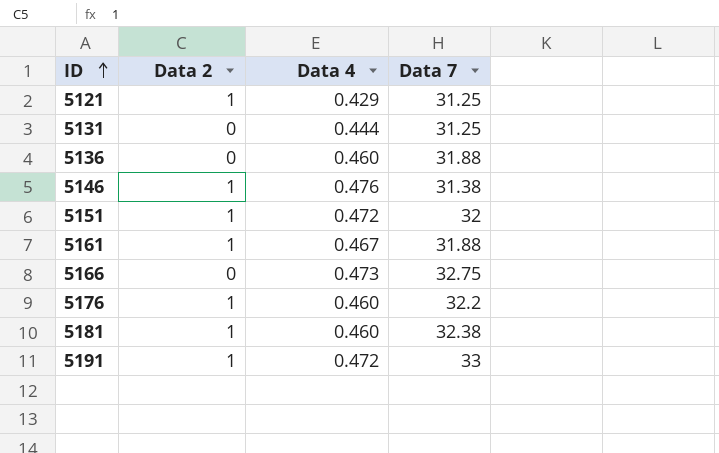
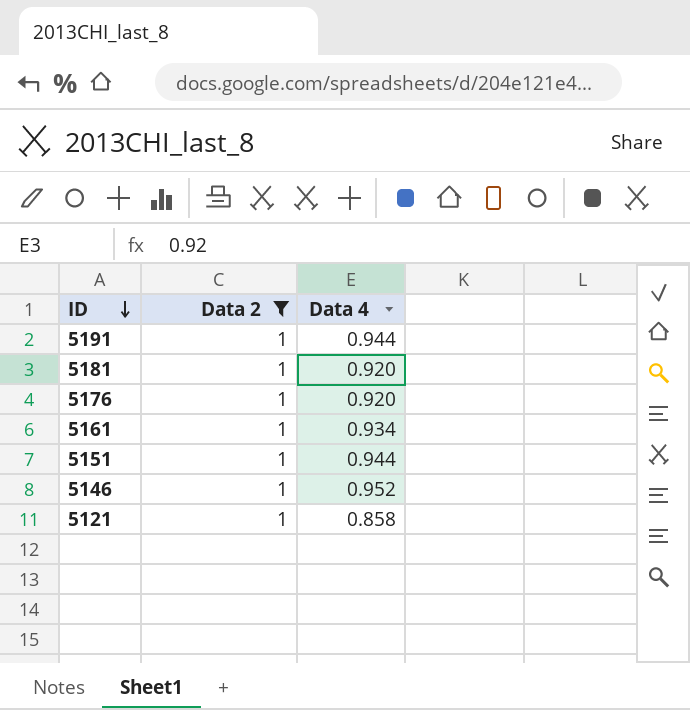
filter: none -> Data 2 = 1
row order: ID ascending -> ID descending
column Data 7 | position: 4 -> none
5191 | Data 4: 0.472 -> 0.944
5181 | Data 4: 0.460 -> 0.920
5176 | Data 4: 0.460 -> 0.920
5161 | Data 4: 0.467 -> 0.934
5151 | Data 4: 0.472 -> 0.944
5146 | Data 4: 0.476 -> 0.952
5121 | Data 4: 0.429 -> 0.858

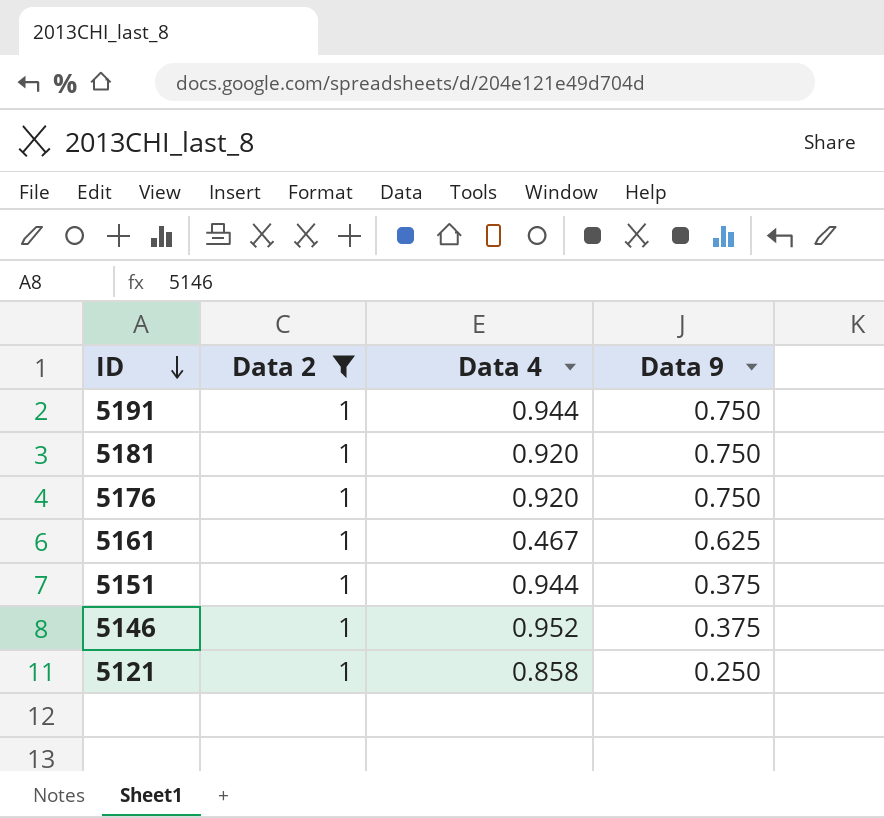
column Data 9 | position: none -> 4
5161 | Data 4: 0.934 -> 0.467

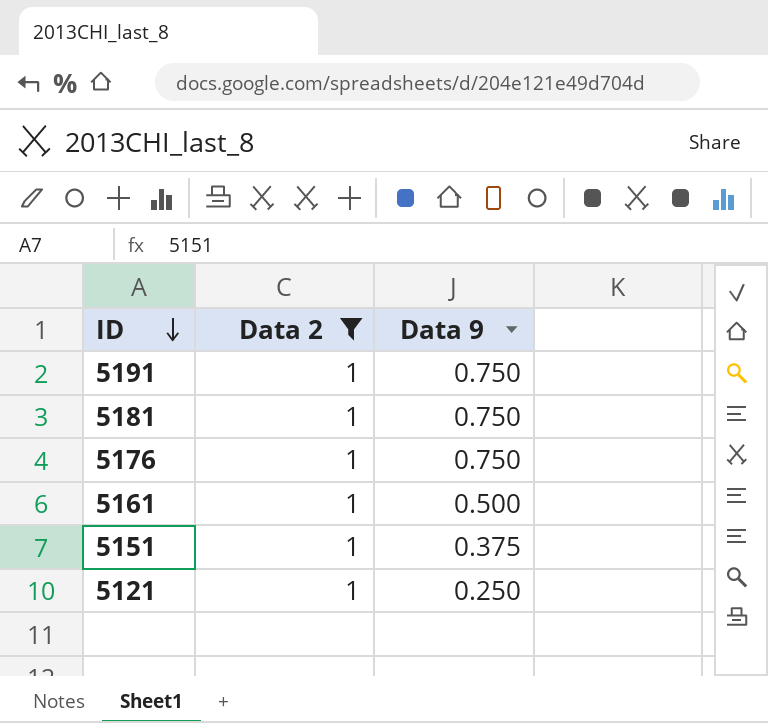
column Data 4 | position: 3 -> none
row 5146: 1 | 0.952 | 0.375 -> none
5161 | Data 9: 0.625 -> 0.500

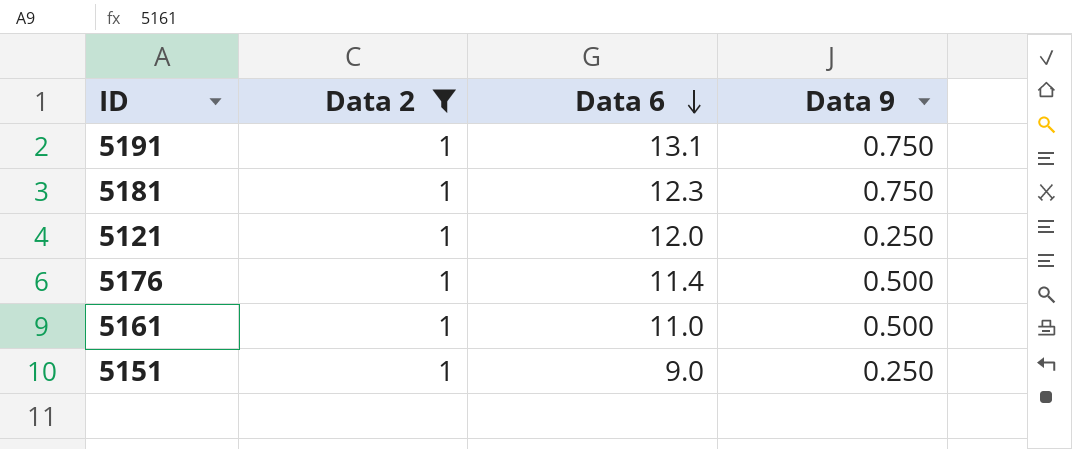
row order: ID descending -> Data 6 descending
column Data 6 | position: none -> 3
5176 | Data 9: 0.750 -> 0.500
5151 | Data 9: 0.375 -> 0.250

